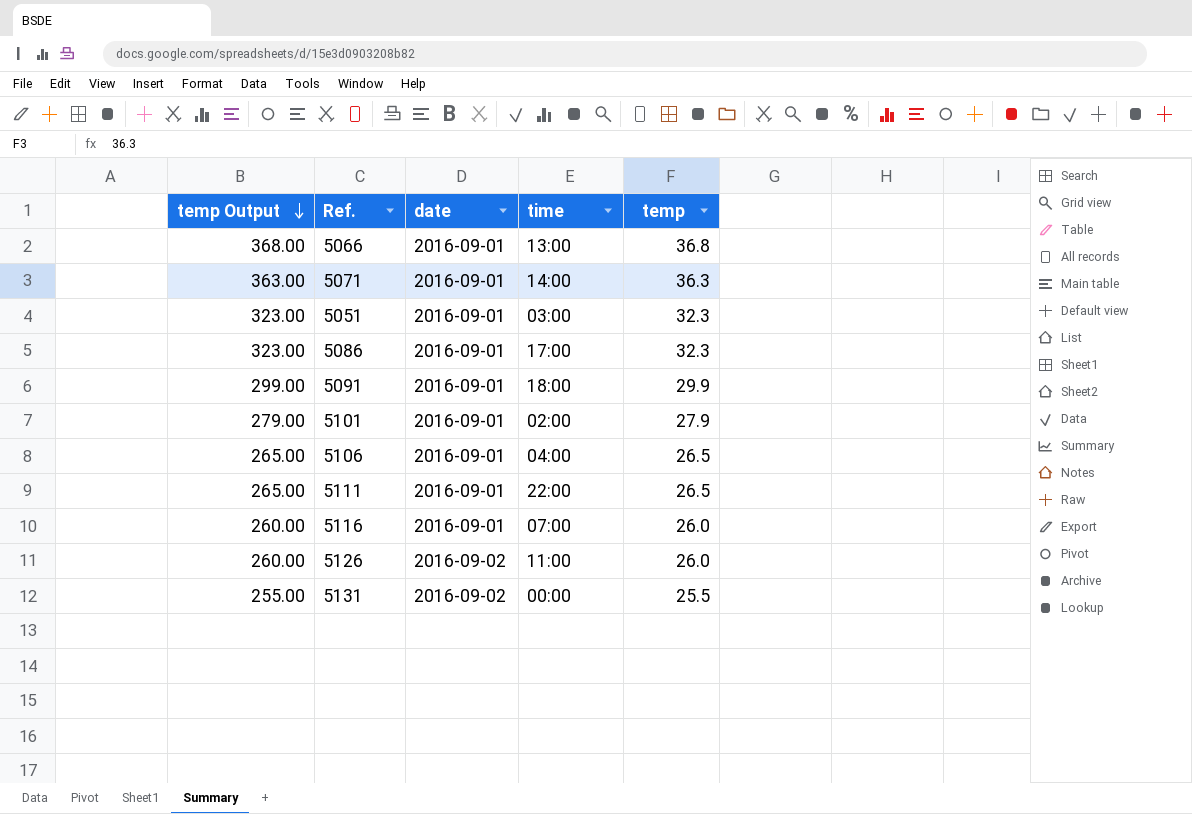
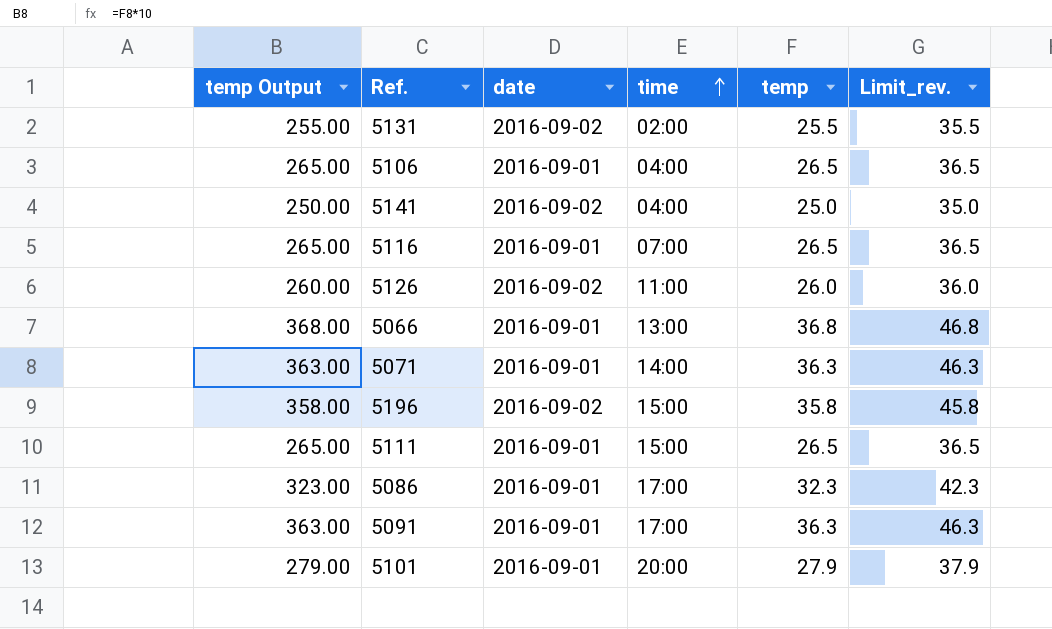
row order: temp Output descending -> time ascending
column Limit_rev. | formula: none -> [temp] + 10
row 5051: 323.00 | 2016-09-01 | 03:00 | 32.3 -> none
5131 | time: 00:00 -> 02:00
row 5141: none -> 250.00 | 2016-09-02 | 04:00 | 25.0 | 35.0
5116 | temp Output: 260.00 -> 265.00
5116 | temp: 26.0 -> 26.5
row 5196: none -> 358.00 | 2016-09-02 | 15:00 | 35.8 | 45.8
5111 | time: 22:00 -> 15:00
5091 | temp Output: 299.00 -> 363.00
5091 | time: 18:00 -> 17:00
5091 | temp: 29.9 -> 36.3
5101 | time: 02:00 -> 20:00

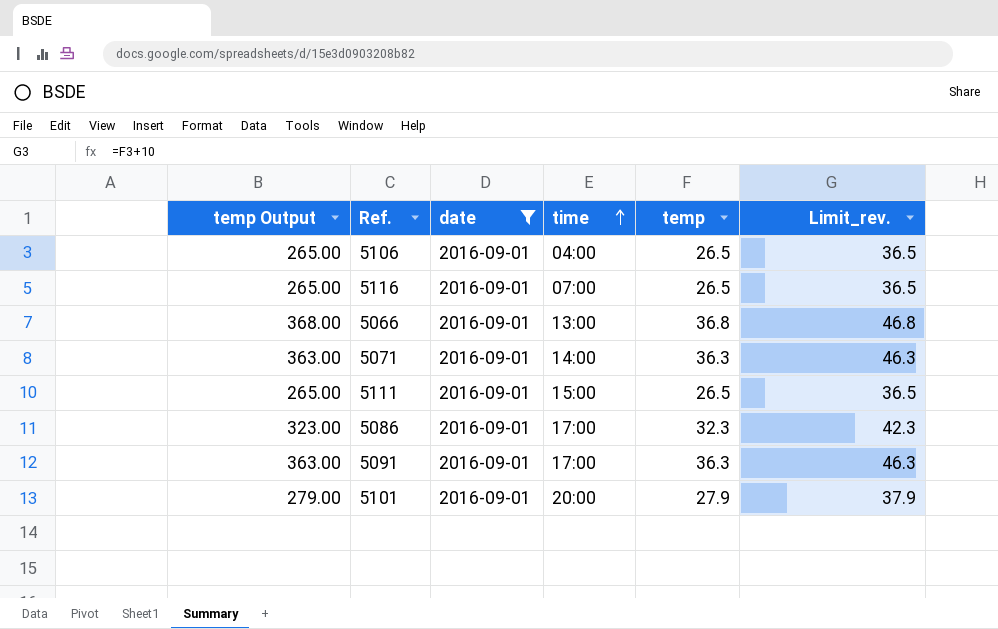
filter: none -> date = 2016-09-01

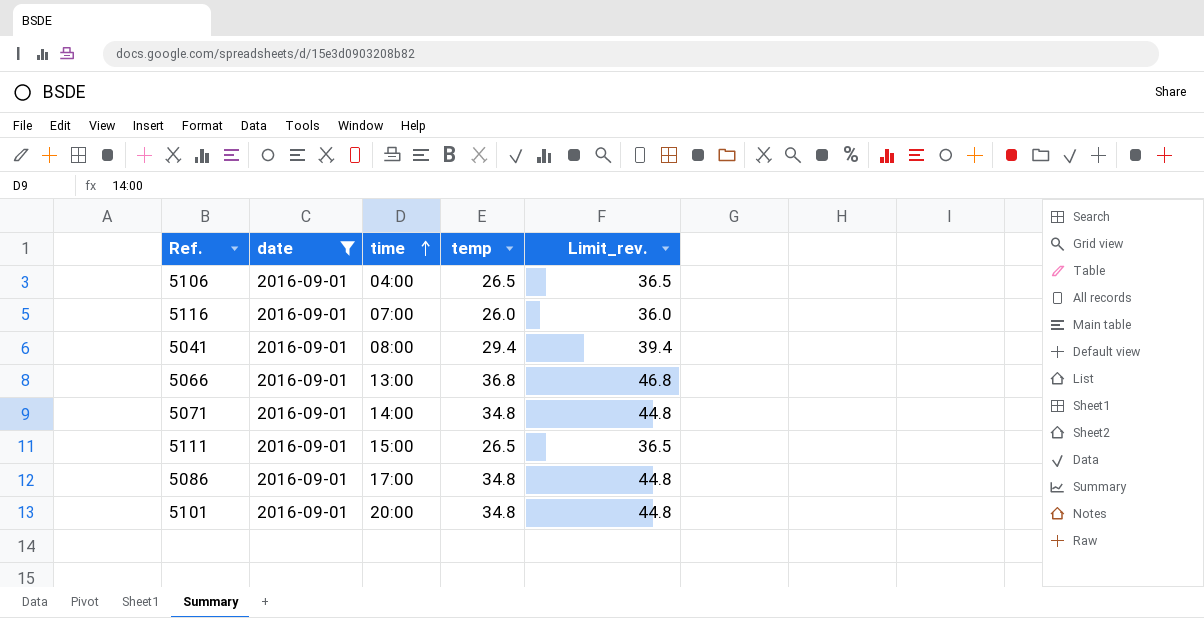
column temp Output | formula: [temp] * 10 -> none
row 5091: 363.00 | 2016-09-01 | 17:00 | 36.3 | 46.3 -> none
5116 | temp: 26.5 -> 26.0
5116 | Limit_rev.: 36.5 -> 36.0
row 5041: none -> 2016-09-01 | 08:00 | 29.4 | 39.4
5071 | temp: 36.3 -> 34.8
5071 | Limit_rev.: 46.3 -> 44.8
5086 | temp: 32.3 -> 34.8
5086 | Limit_rev.: 42.3 -> 44.8
5101 | temp: 27.9 -> 34.8
5101 | Limit_rev.: 37.9 -> 44.8

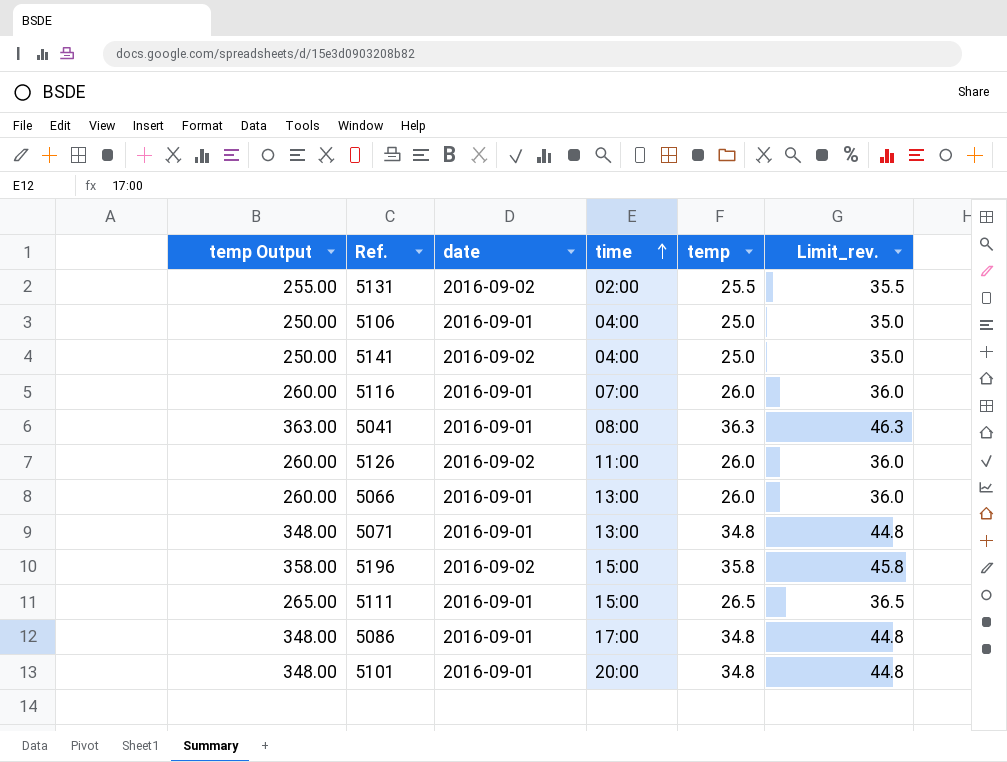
filter: date = 2016-09-01 -> none
column temp Output | formula: none -> [temp] * 10
5106 | temp: 26.5 -> 25.0
5106 | Limit_rev.: 36.5 -> 35.0
5041 | temp: 29.4 -> 36.3
5041 | Limit_rev.: 39.4 -> 46.3
5066 | temp: 36.8 -> 26.0
5066 | Limit_rev.: 46.8 -> 36.0
5071 | time: 14:00 -> 13:00

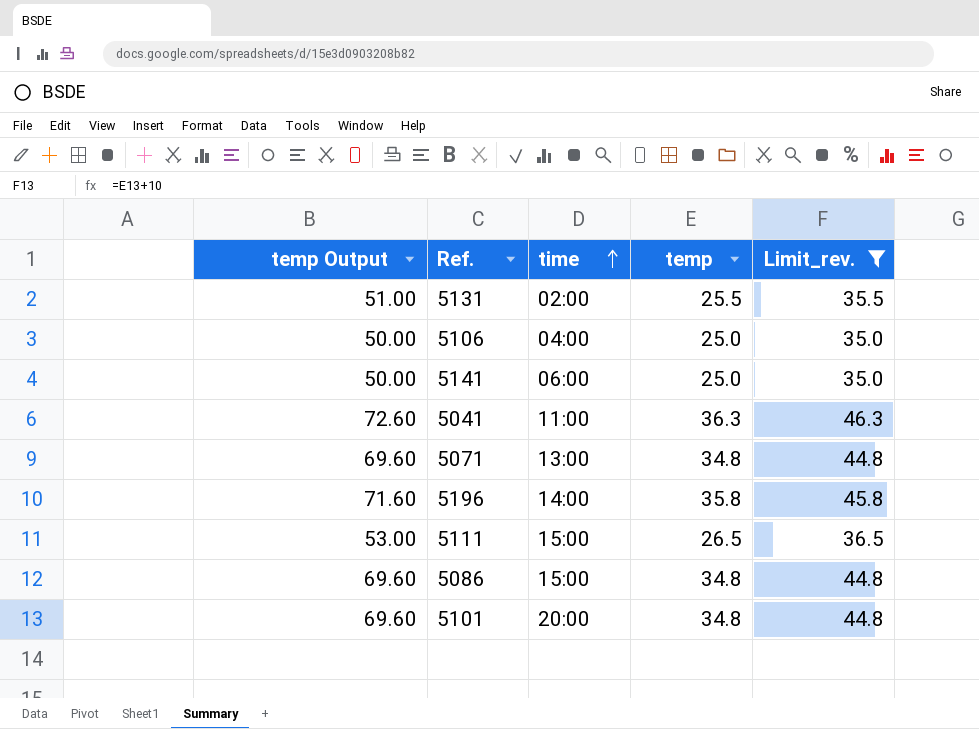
filter: none -> Limit_rev. != 36.0
column date | position: 3 -> none
column temp Output | formula: [temp] * 10 -> [temp] * 2
5141 | time: 04:00 -> 06:00
5041 | time: 08:00 -> 11:00
5196 | time: 15:00 -> 14:00
5086 | time: 17:00 -> 15:00

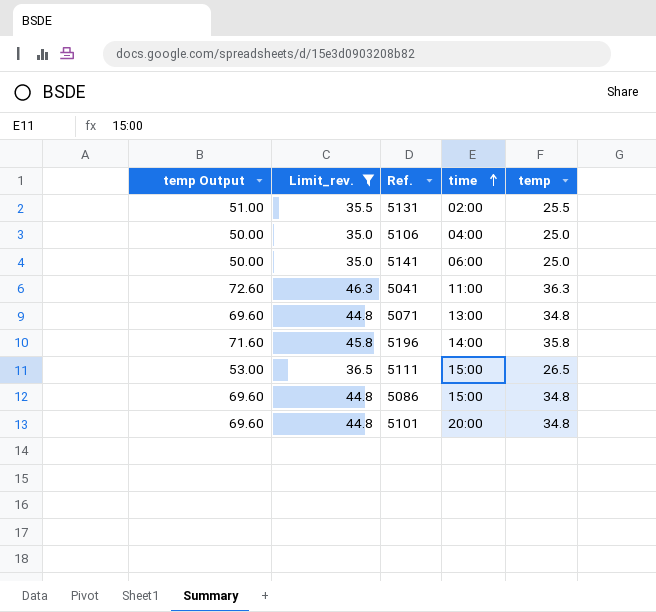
column Limit_rev. | position: 5 -> 2

